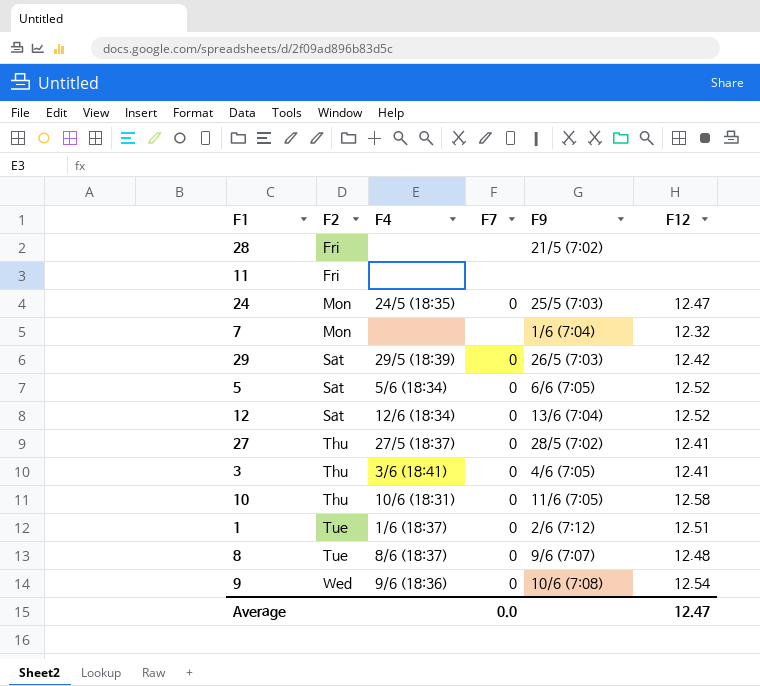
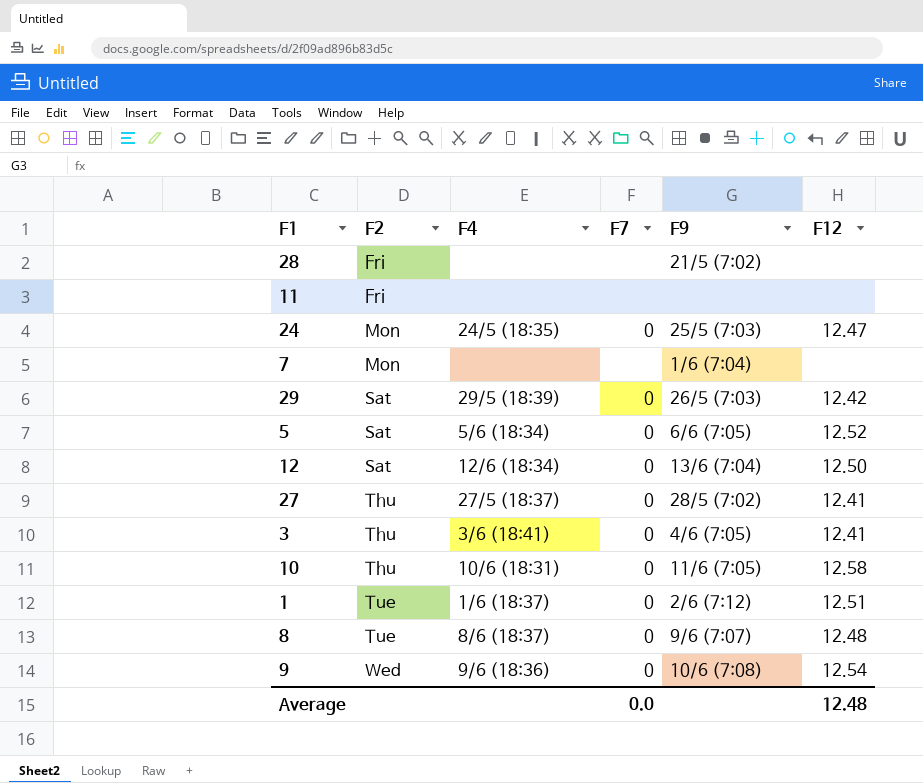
7 | F12: 12.32 -> none
12 | F12: 12.52 -> 12.50
Average | F12: 12.47 -> 12.48

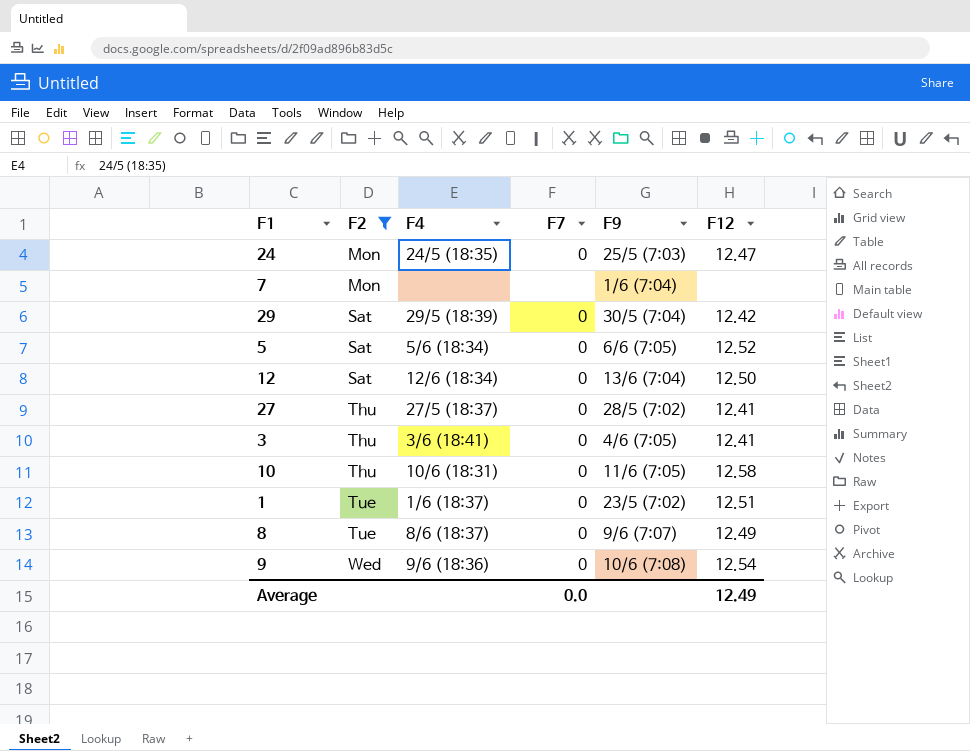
filter: none -> F2 != Fri
29 | F9: 26/5 (7:03) -> 30/5 (7:04)
1 | F9: 2/6 (7:12) -> 23/5 (7:02)
8 | F12: 12.48 -> 12.49
Average | F12: 12.48 -> 12.49

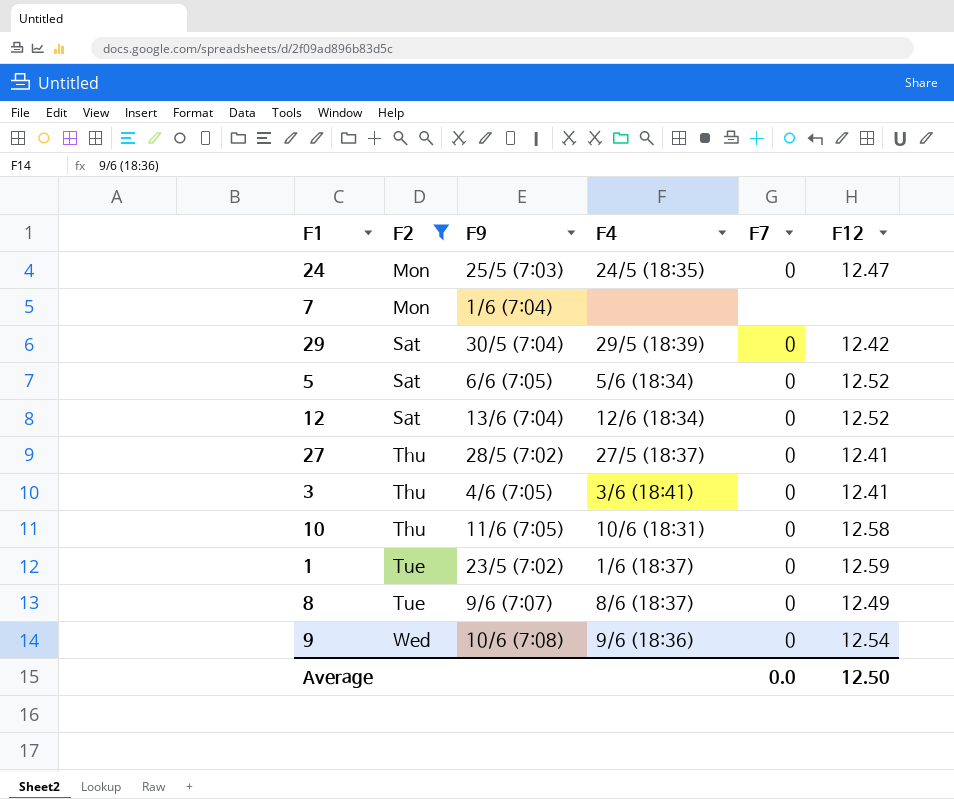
column F9 | position: 5 -> 3
12 | F12: 12.50 -> 12.52
1 | F12: 12.51 -> 12.59
Average | F12: 12.49 -> 12.50

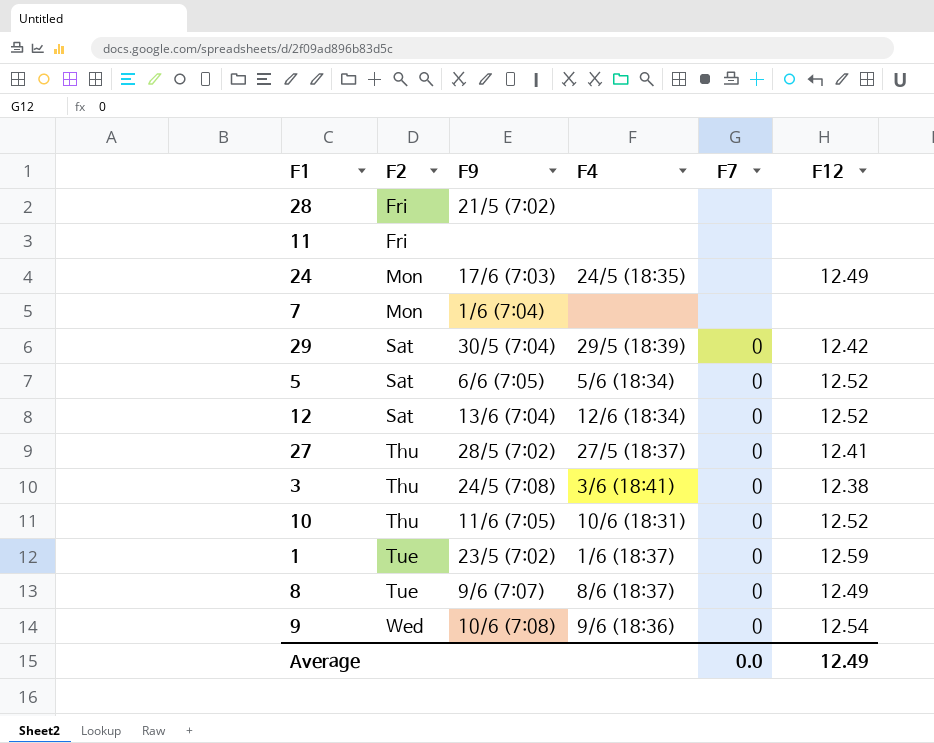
filter: F2 != Fri -> none
24 | F9: 25/5 (7:03) -> 17/6 (7:03)
24 | F7: 0 -> none
24 | F12: 12.47 -> 12.49
3 | F9: 4/6 (7:05) -> 24/5 (7:08)
3 | F12: 12.41 -> 12.38
10 | F12: 12.58 -> 12.52
Average | F12: 12.50 -> 12.49

